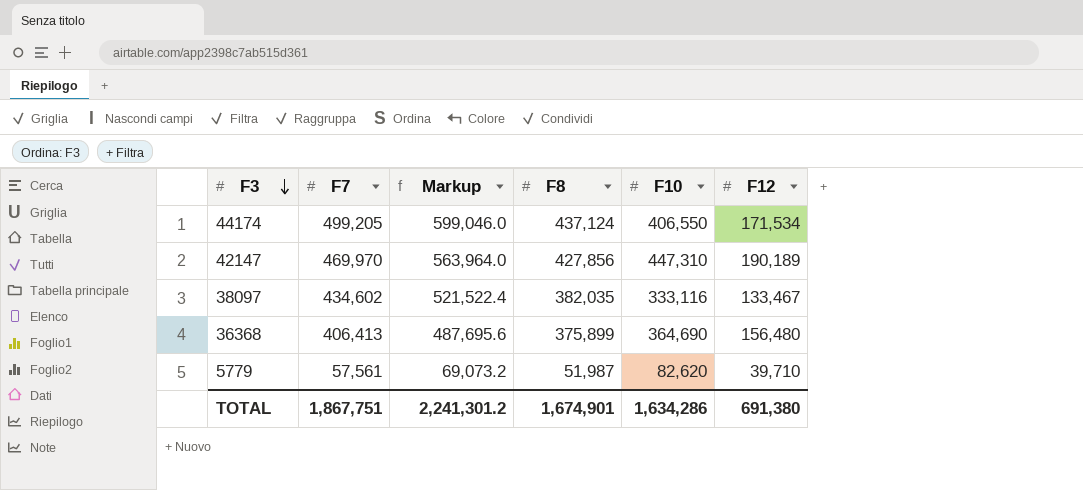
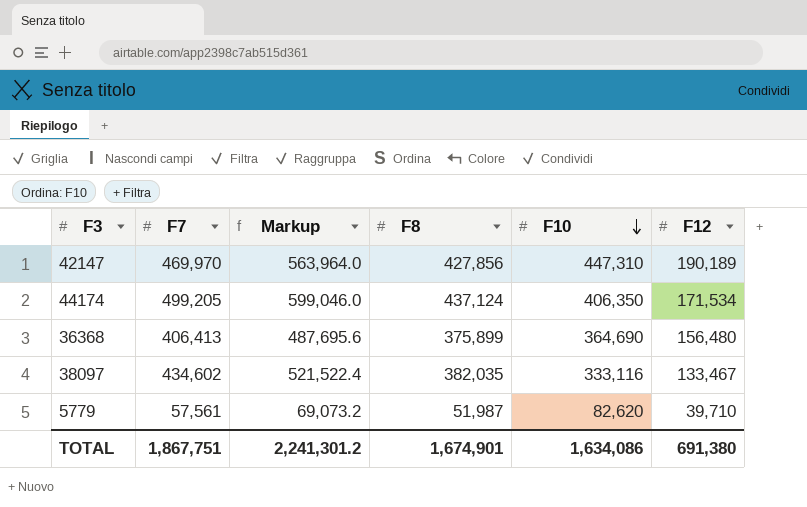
row order: F3 descending -> F10 descending
44174 | F10: 406,550 -> 406,350
TOTAL | F10: 1,634,286 -> 1,634,086

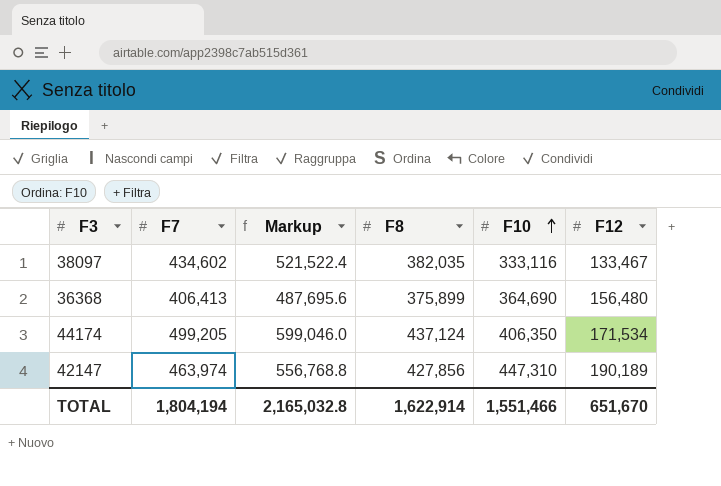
row order: F10 descending -> F10 ascending
row 5779: 57,561 | 69,073.2 | 51,987 | 82,620 | 39,710 -> none
42147 | F7: 469,970 -> 463,974
42147 | Markup: 563,964.0 -> 556,768.8
TOTAL | F7: 1,867,751 -> 1,804,194
TOTAL | Markup: 2,241,301.2 -> 2,165,032.8
TOTAL | F8: 1,674,901 -> 1,622,914
TOTAL | F10: 1,634,086 -> 1,551,466
TOTAL | F12: 691,380 -> 651,670

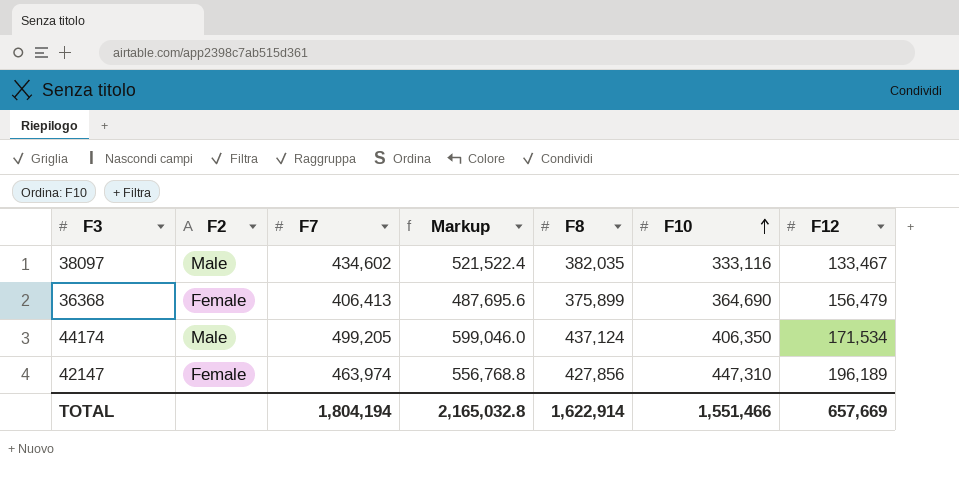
column F2 | position: none -> 2
36368 | F12: 156,480 -> 156,479
42147 | F12: 190,189 -> 196,189
TOTAL | F12: 651,670 -> 657,669

